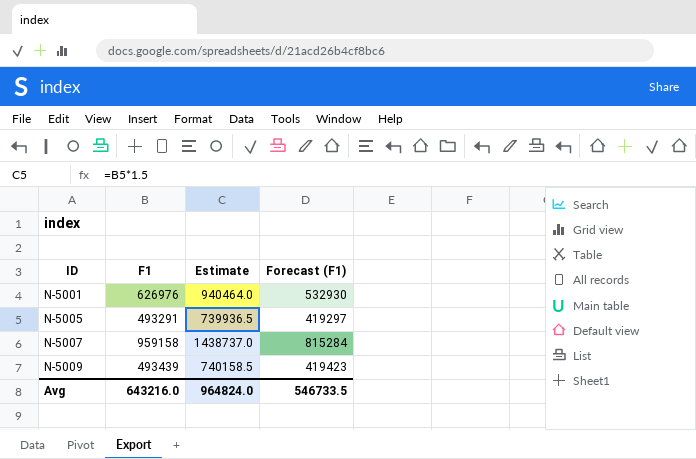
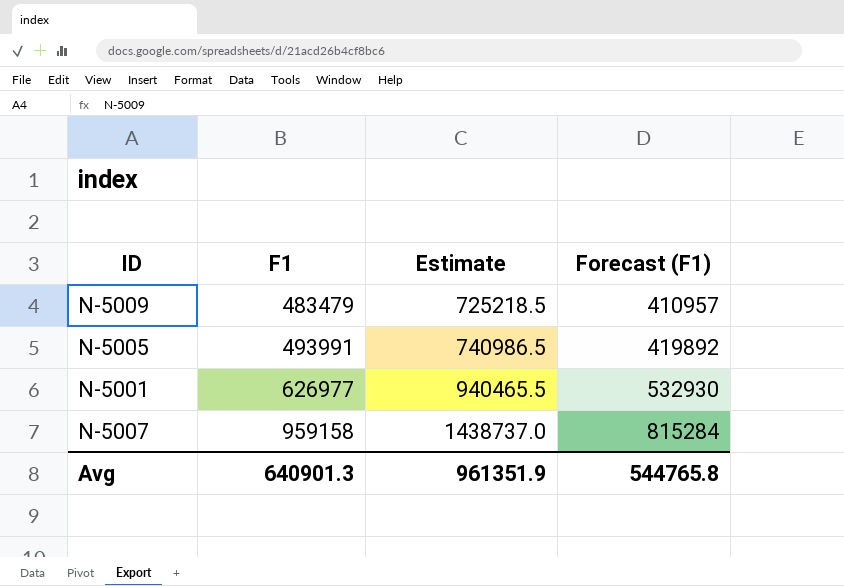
row order: ID ascending -> F1 ascending
N-5009 | F1: 493439 -> 483479
N-5009 | Estimate: 740158.5 -> 725218.5
N-5009 | Forecast (F1): 419423 -> 410957
N-5005 | F1: 493291 -> 493991
N-5005 | Estimate: 739936.5 -> 740986.5
N-5005 | Forecast (F1): 419297 -> 419892
N-5001 | F1: 626976 -> 626977
N-5001 | Estimate: 940464.0 -> 940465.5
Avg | F1: 643216.0 -> 640901.3
Avg | Estimate: 964824.0 -> 961351.9
Avg | Forecast (F1): 546733.5 -> 544765.8

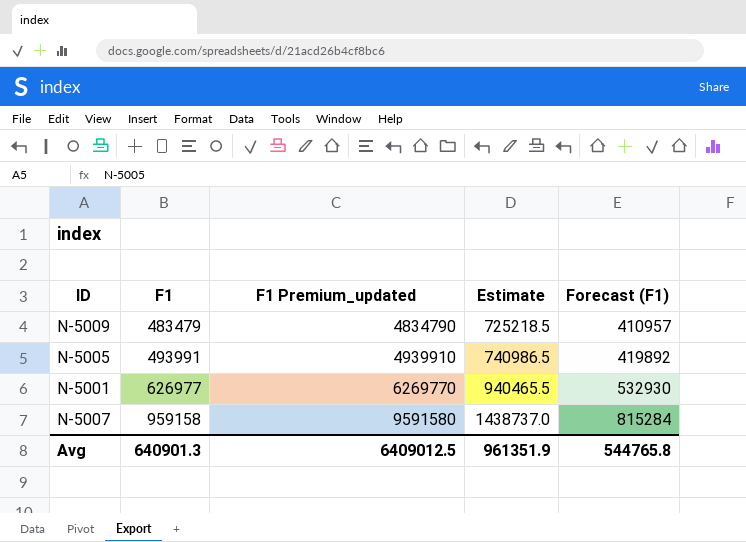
column F1 Premium_updated | formula: none -> [F1] * 10

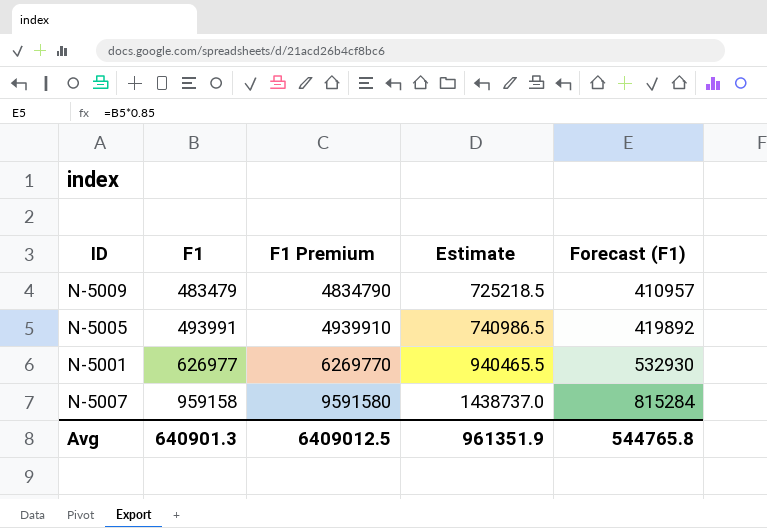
column name: F1 Premium_updated -> F1 Premium

